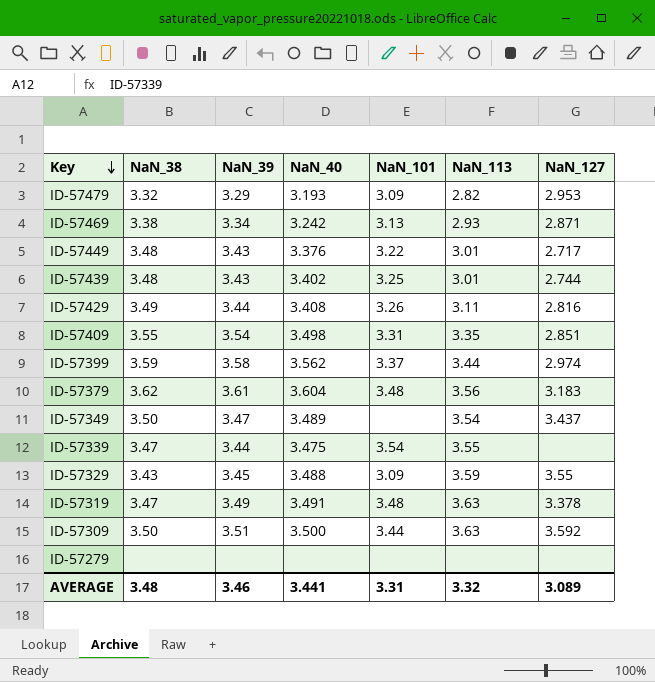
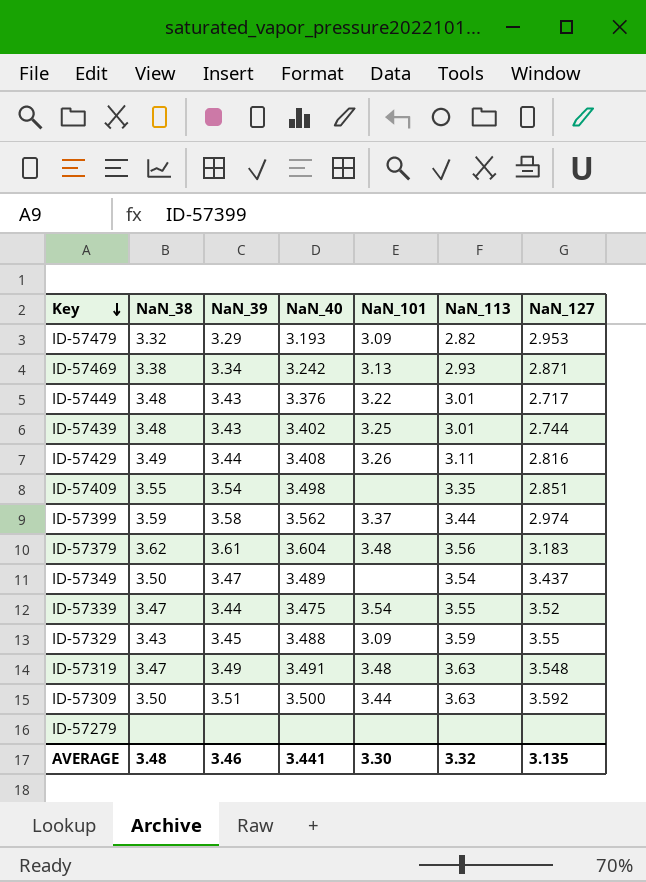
ID-57409 | NaN_101: 3.31 -> none
ID-57339 | NaN_127: none -> 3.52
ID-57319 | NaN_127: 3.378 -> 3.548
AVERAGE | NaN_101: 3.31 -> 3.30
AVERAGE | NaN_127: 3.089 -> 3.135

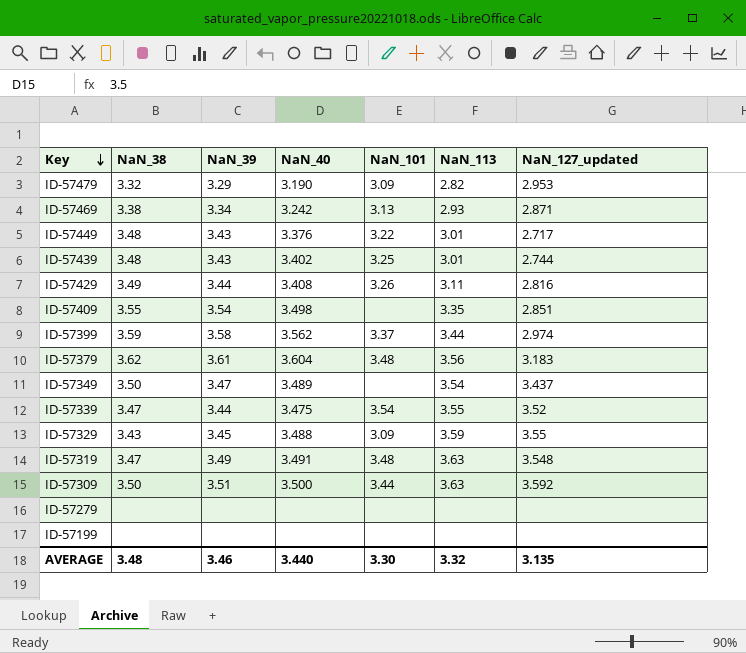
column name: NaN_127 -> NaN_127_updated
ID-57479 | NaN_40: 3.193 -> 3.190
row ID-57199: none -> none | none | none | none | none | none
AVERAGE | NaN_40: 3.441 -> 3.440

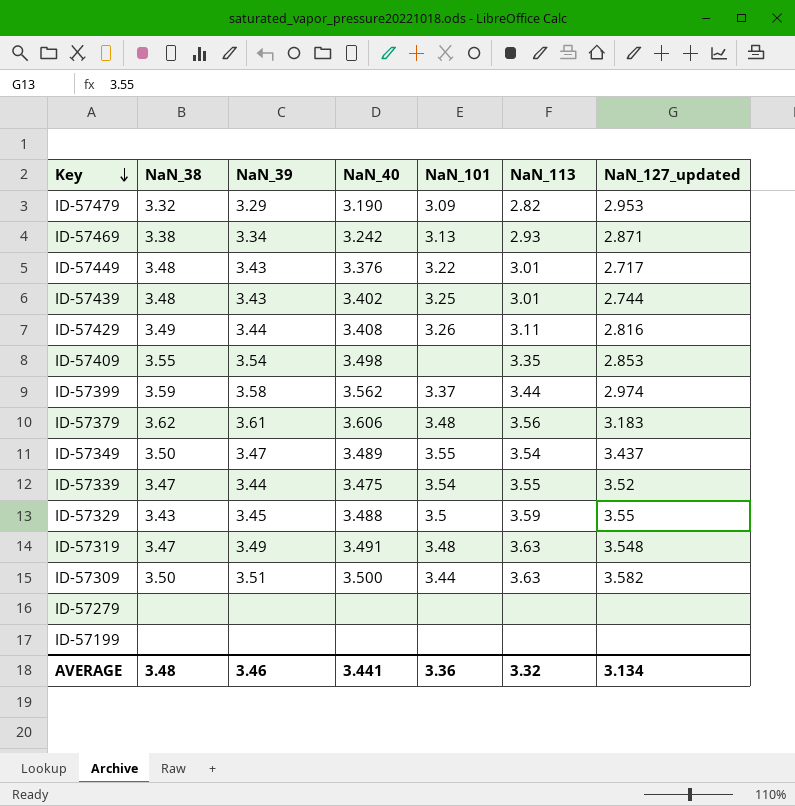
ID-57409 | NaN_127_updated: 2.851 -> 2.853
ID-57379 | NaN_40: 3.604 -> 3.606
ID-57349 | NaN_101: none -> 3.55
ID-57329 | NaN_101: 3.09 -> 3.5
ID-57309 | NaN_127_updated: 3.592 -> 3.582
AVERAGE | NaN_40: 3.440 -> 3.441
AVERAGE | NaN_101: 3.30 -> 3.36
AVERAGE | NaN_127_updated: 3.135 -> 3.134

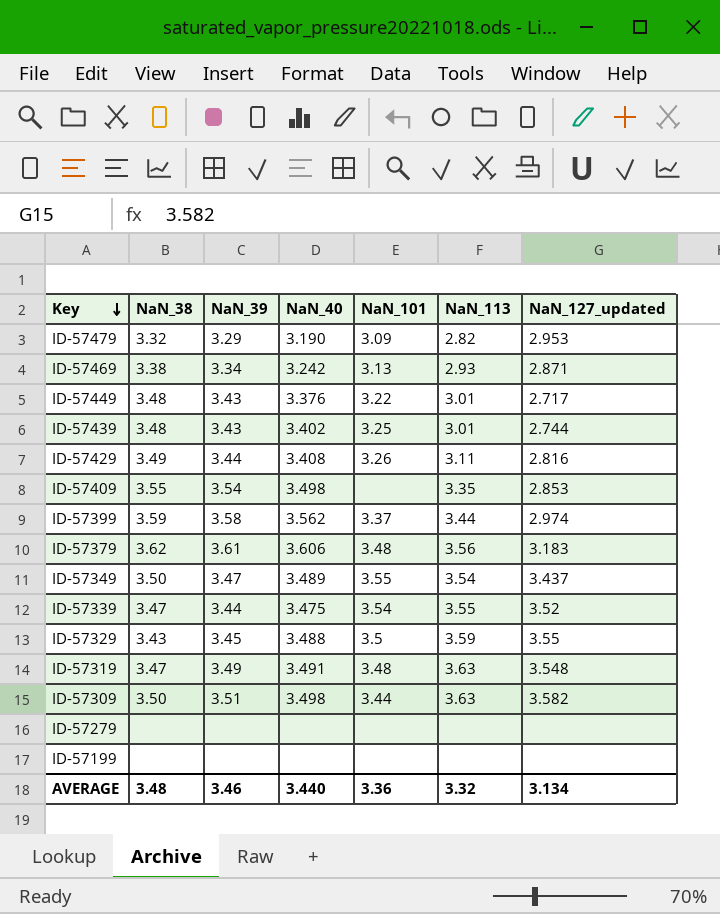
ID-57309 | NaN_40: 3.500 -> 3.498
AVERAGE | NaN_40: 3.441 -> 3.440

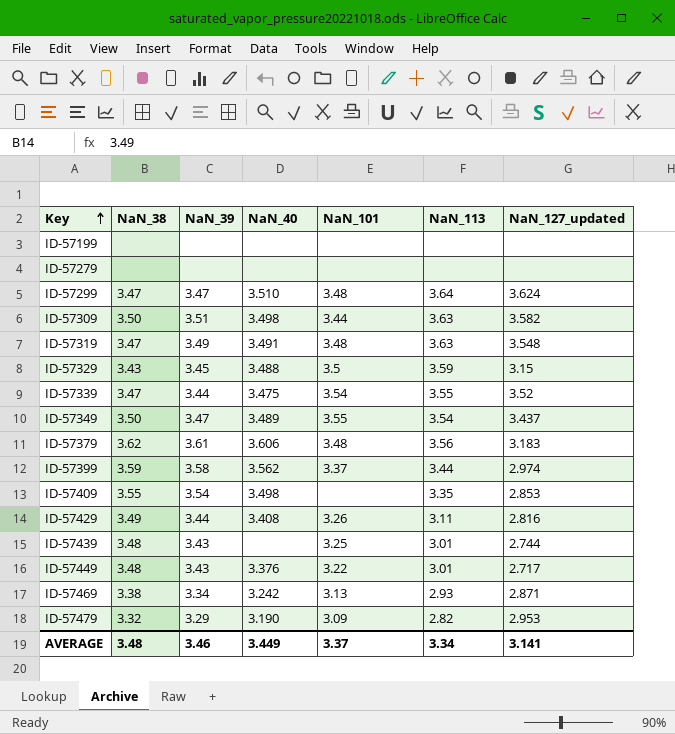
row order: Key descending -> Key ascending
row ID-57299: none -> 3.47 | 3.47 | 3.510 | 3.48 | 3.64 | 3.624
ID-57329 | NaN_127_updated: 3.55 -> 3.15
ID-57439 | NaN_40: 3.402 -> none
AVERAGE | NaN_40: 3.440 -> 3.449
AVERAGE | NaN_101: 3.36 -> 3.37
AVERAGE | NaN_113: 3.32 -> 3.34
AVERAGE | NaN_127_updated: 3.134 -> 3.141

